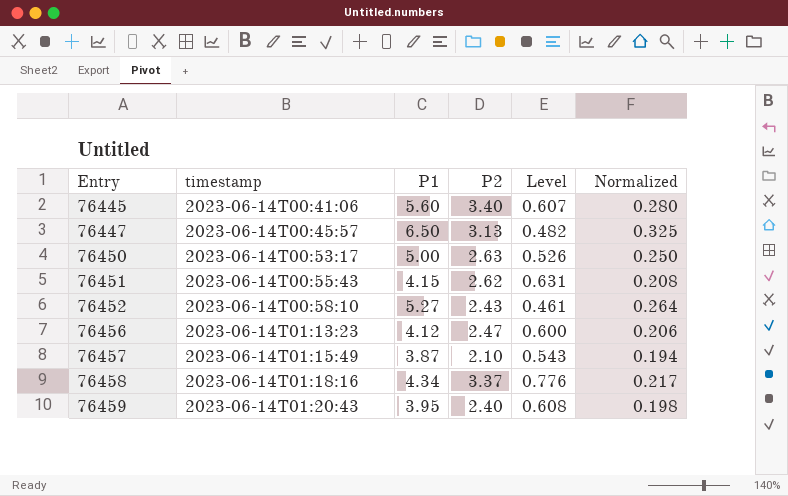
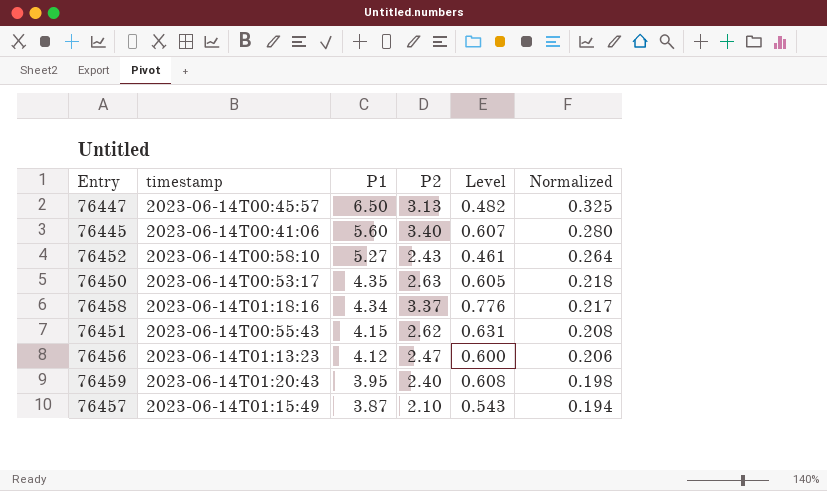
row order: Entry ascending -> P1 descending
76450 | P1: 5.00 -> 4.35
76450 | Level: 0.526 -> 0.605
76450 | Normalized: 0.250 -> 0.218

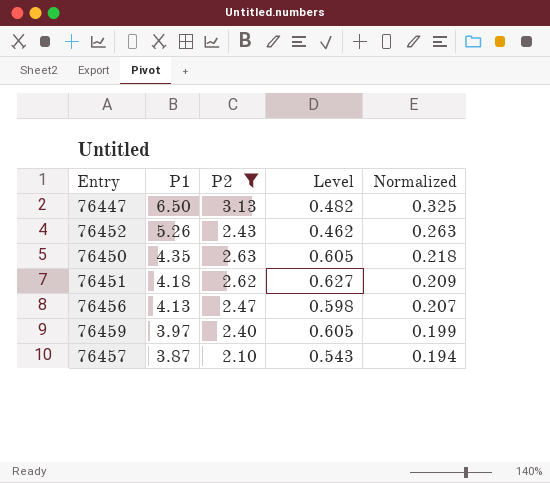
filter: none -> P2 <= 3.13
column timestamp | position: 2 -> none
76452 | P1: 5.27 -> 5.26
76452 | Level: 0.461 -> 0.462
76452 | Normalized: 0.264 -> 0.263
76451 | P1: 4.15 -> 4.18
76451 | Level: 0.631 -> 0.627
76451 | Normalized: 0.208 -> 0.209
76456 | P1: 4.12 -> 4.13
76456 | Level: 0.600 -> 0.598
76456 | Normalized: 0.206 -> 0.207
76459 | P1: 3.95 -> 3.97
76459 | Level: 0.608 -> 0.605
76459 | Normalized: 0.198 -> 0.199

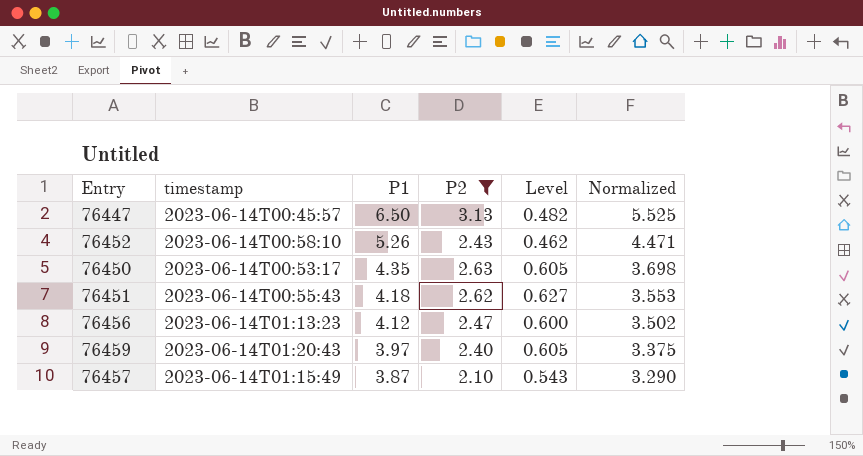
column timestamp | position: none -> 2
column Normalized | formula: [P1] * 0.05 -> [P1] * 0.85
76456 | P1: 4.13 -> 4.12
76456 | Level: 0.598 -> 0.600

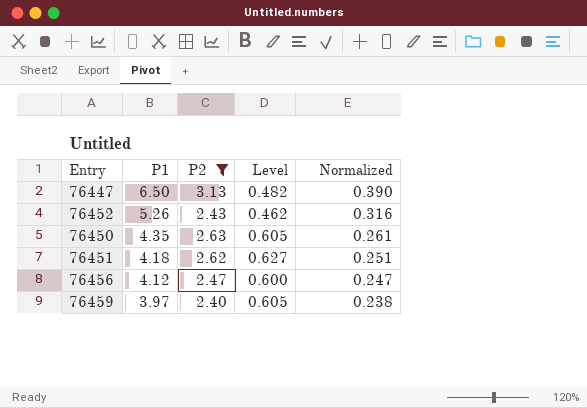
column timestamp | position: 2 -> none
column Normalized | formula: [P1] * 0.85 -> [P1] * 0.06
row 76457: 2023-06-14T01:15:49 | 3.87 | 2.10 | 0.543 | 3.290 -> none

